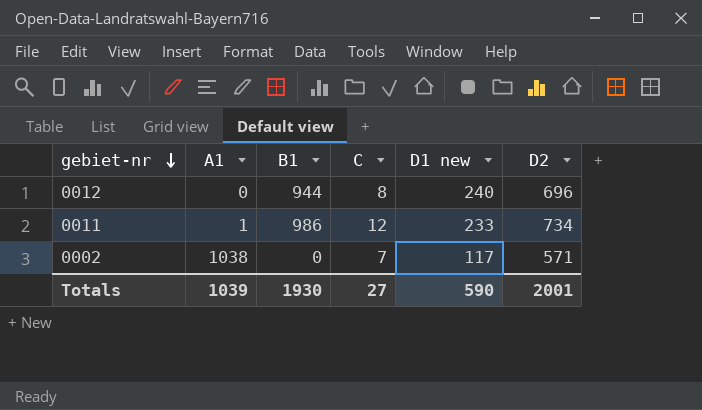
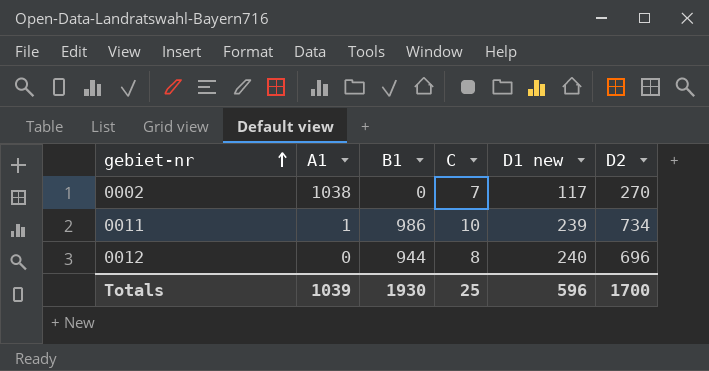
row order: gebiet-nr descending -> gebiet-nr ascending
0002 | D2: 571 -> 270
0011 | C: 12 -> 10
0011 | D1 new: 233 -> 239
Totals | C: 27 -> 25
Totals | D1 new: 590 -> 596
Totals | D2: 2001 -> 1700

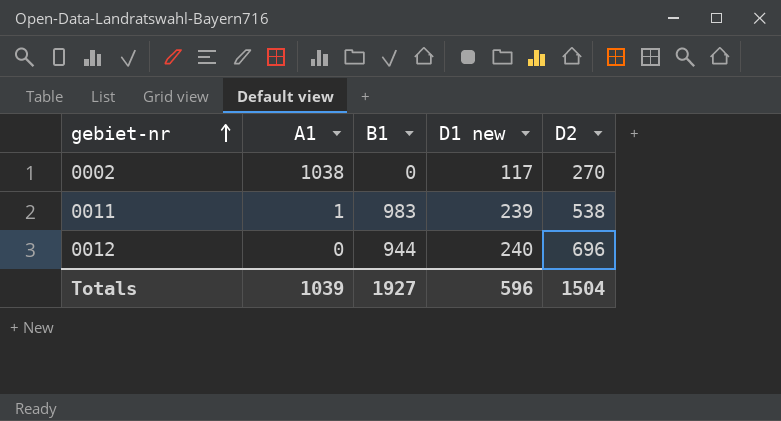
column C | position: 4 -> none
0011 | B1: 986 -> 983
0011 | D2: 734 -> 538
Totals | B1: 1930 -> 1927
Totals | D2: 1700 -> 1504

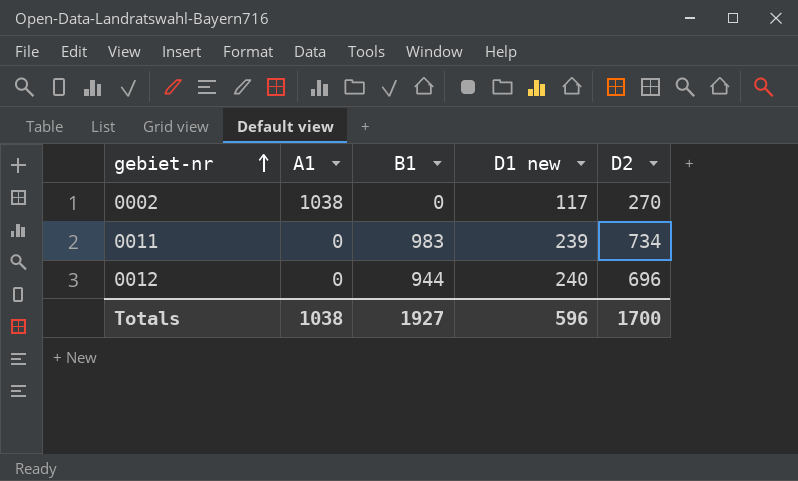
0011 | A1: 1 -> 0
0011 | D2: 538 -> 734
Totals | A1: 1039 -> 1038
Totals | D2: 1504 -> 1700

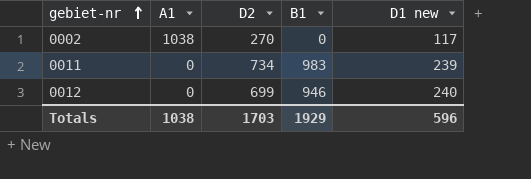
column D2 | position: 5 -> 3
0012 | D2: 696 -> 699
0012 | B1: 944 -> 946
Totals | D2: 1700 -> 1703
Totals | B1: 1927 -> 1929

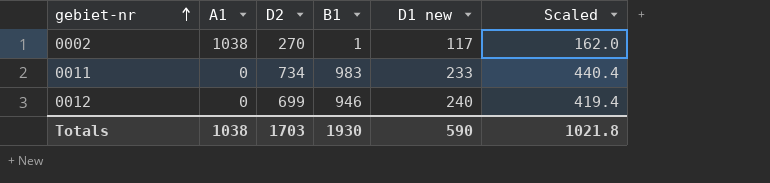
column Scaled | formula: none -> [D2] * 0.6
0002 | B1: 0 -> 1
0011 | D1 new: 239 -> 233
Totals | B1: 1929 -> 1930
Totals | D1 new: 596 -> 590

